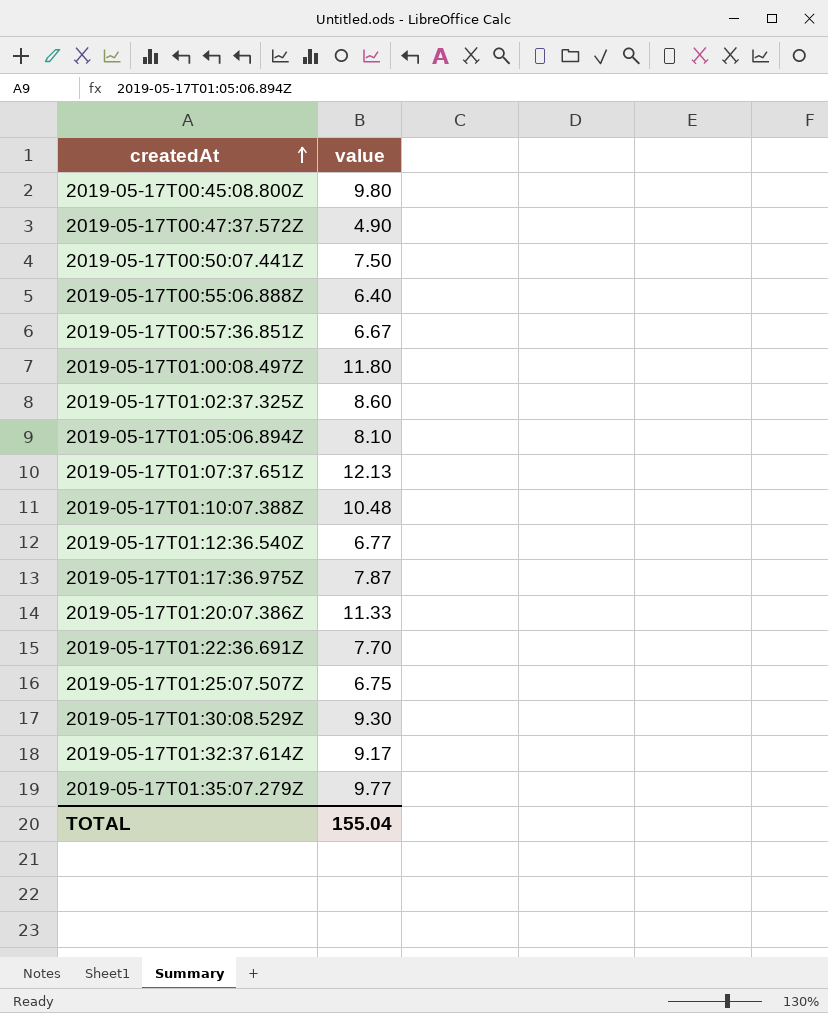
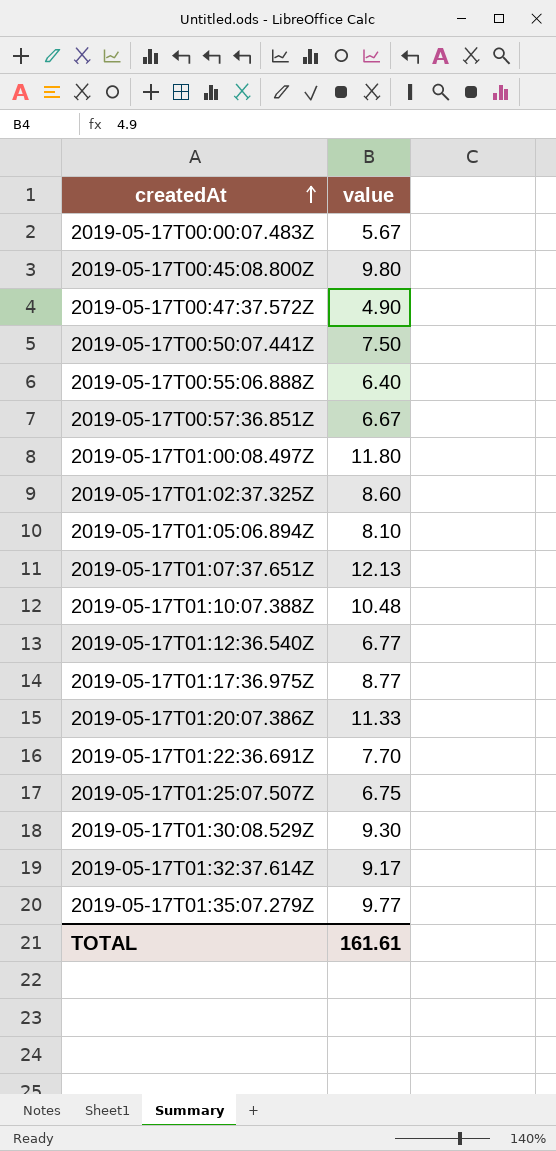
row 2019-05-17T00:00:07.483Z: none -> 5.67
2019-05-17T01:17:36.975Z | value: 7.87 -> 8.77
TOTAL | value: 155.04 -> 161.61

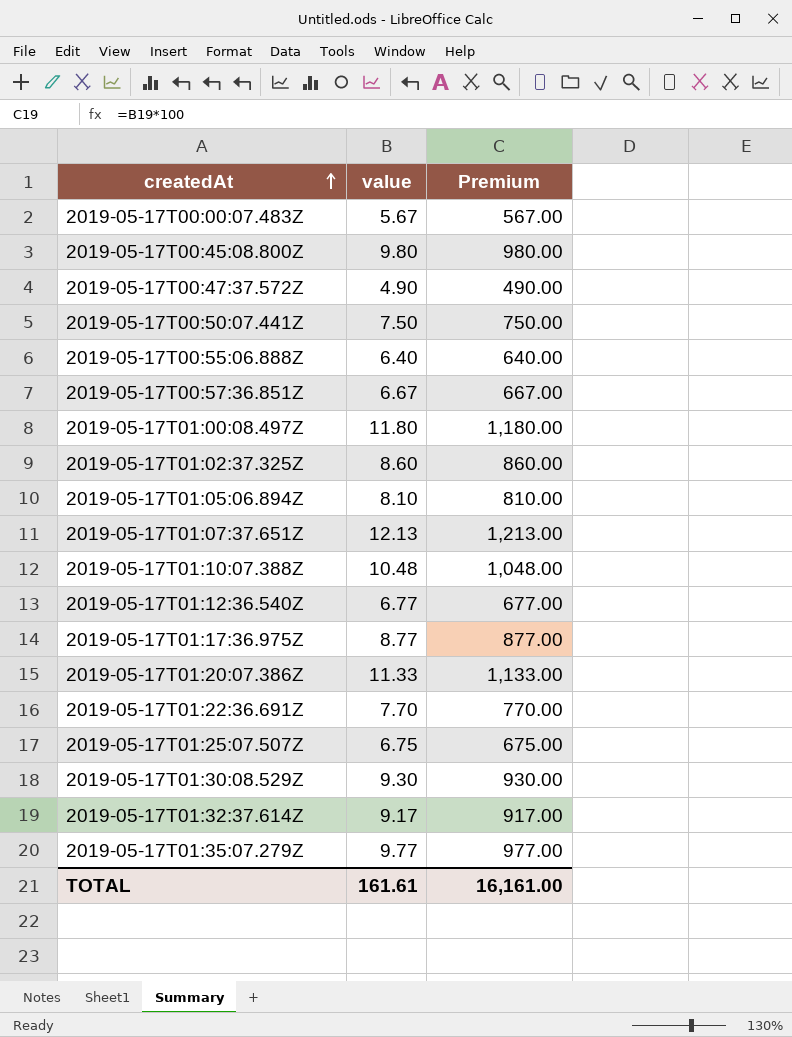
column Premium | formula: none -> [value] * 100

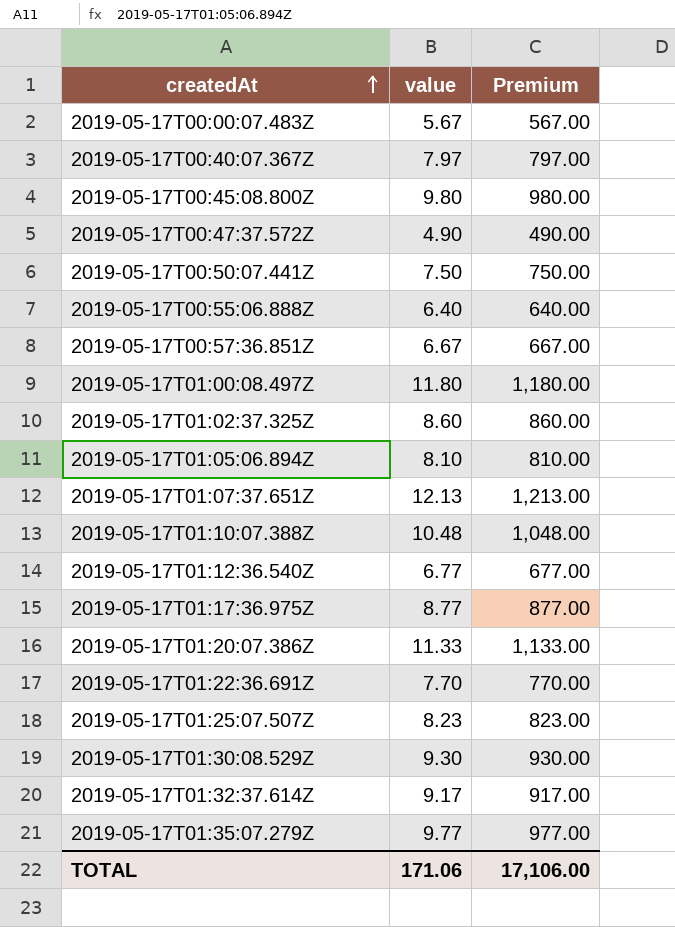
row 2019-05-17T00:40:07.367Z: none -> 7.97 | 797.00
2019-05-17T01:25:07.507Z | value: 6.75 -> 8.23
2019-05-17T01:25:07.507Z | Premium: 675.00 -> 823.00
TOTAL | value: 161.61 -> 171.06
TOTAL | Premium: 16,161.00 -> 17,106.00

